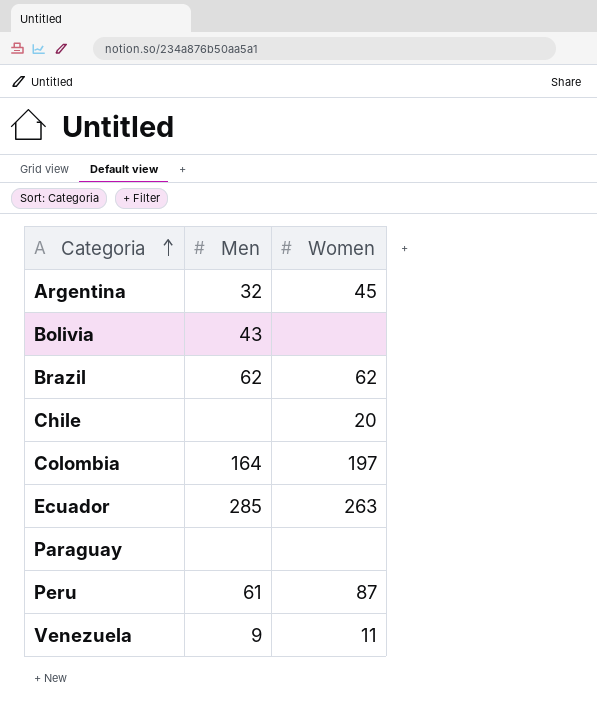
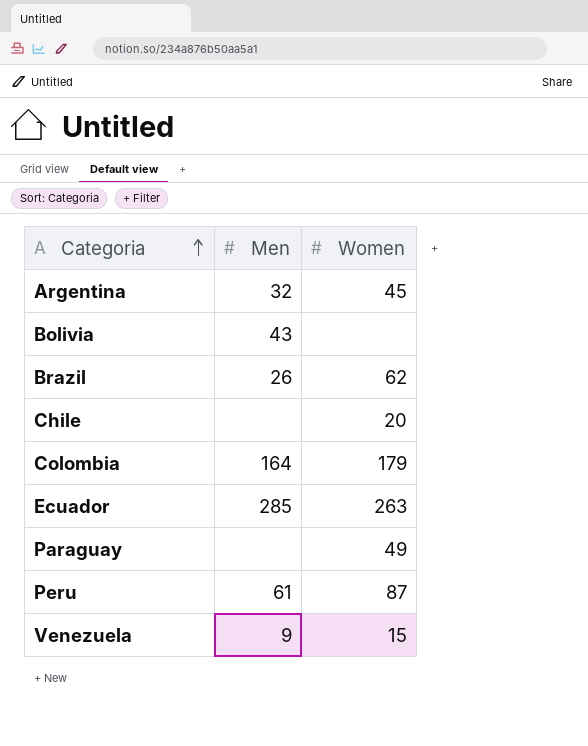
Brazil | Men: 62 -> 26
Colombia | Women: 197 -> 179
Paraguay | Women: none -> 49
Venezuela | Women: 11 -> 15

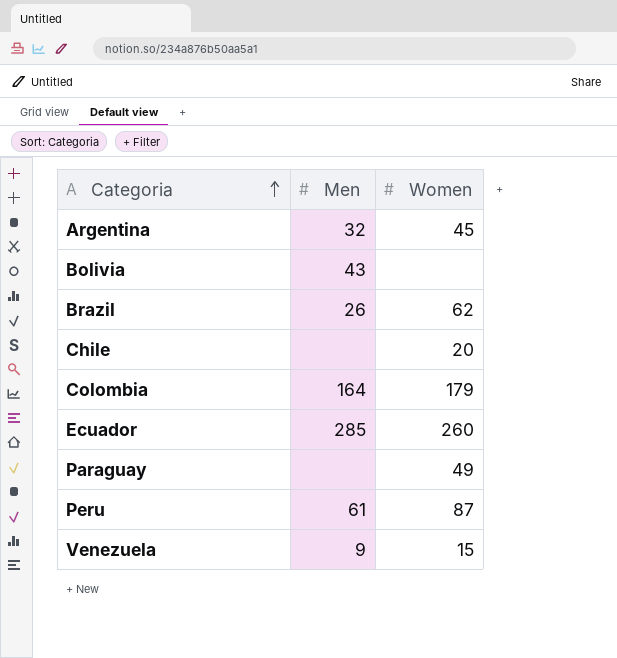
Ecuador | Women: 263 -> 260

